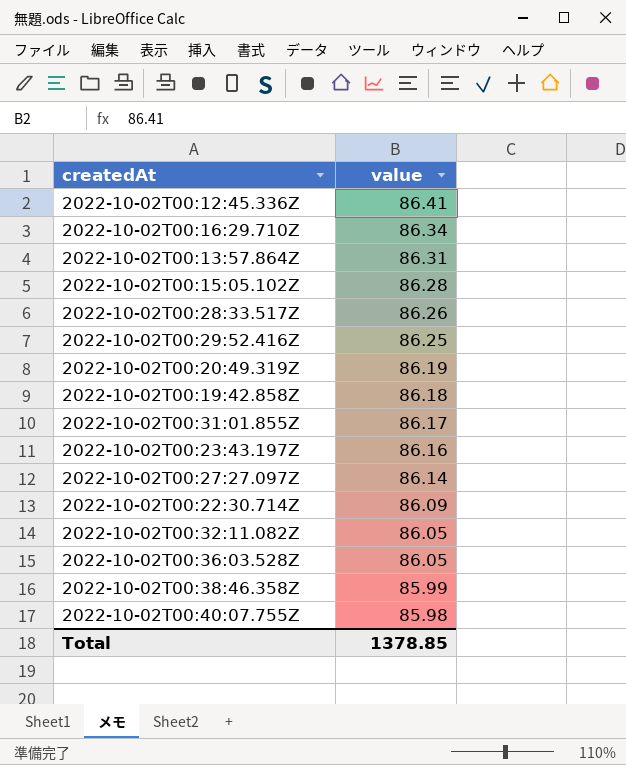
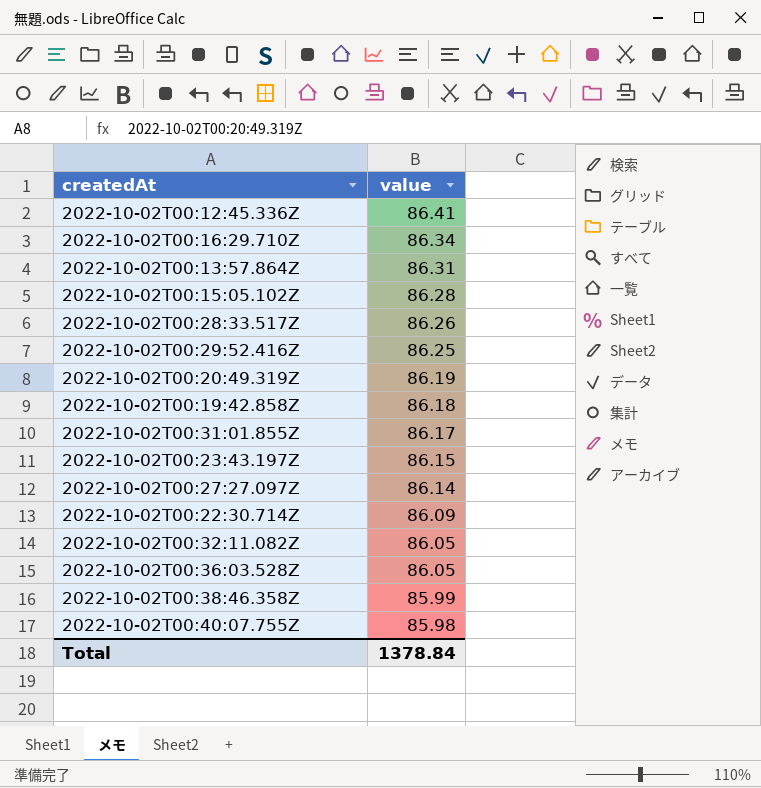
2022-10-02T00:23:43.197Z | value: 86.16 -> 86.15
Total | value: 1378.85 -> 1378.84

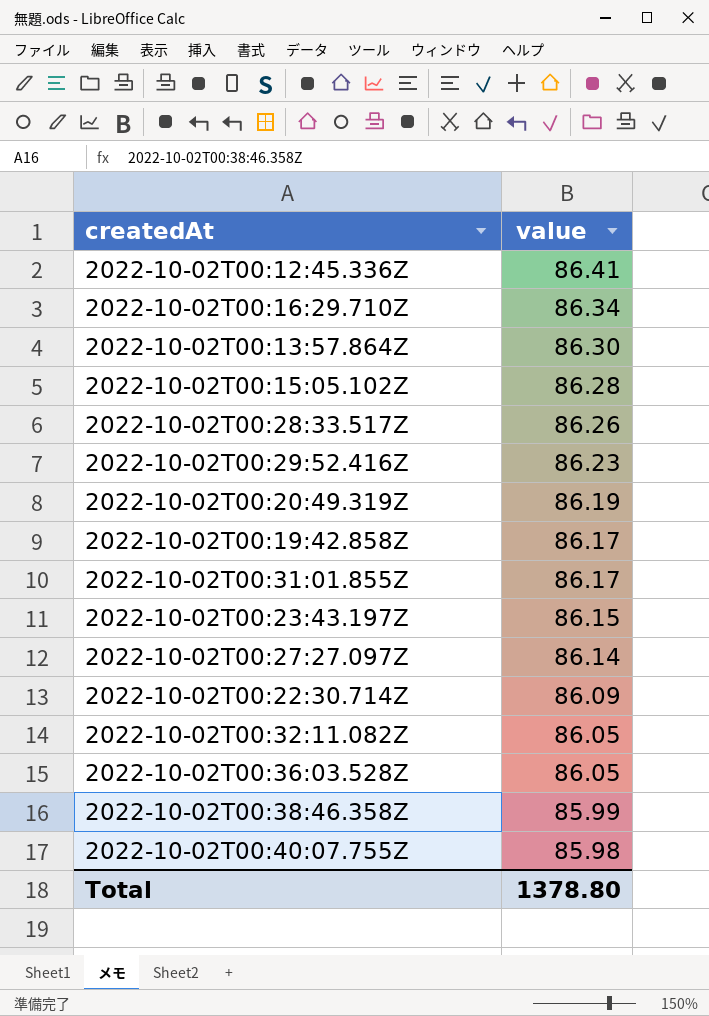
2022-10-02T00:13:57.864Z | value: 86.31 -> 86.30
2022-10-02T00:29:52.416Z | value: 86.25 -> 86.23
2022-10-02T00:19:42.858Z | value: 86.18 -> 86.17
Total | value: 1378.84 -> 1378.80

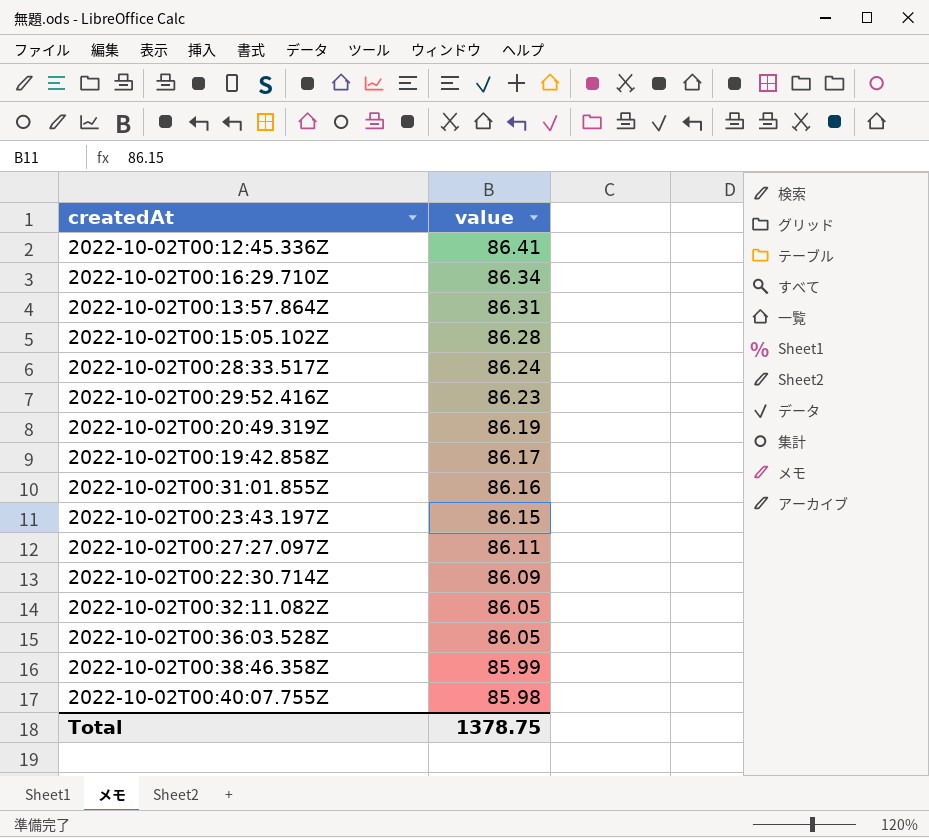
2022-10-02T00:13:57.864Z | value: 86.30 -> 86.31
2022-10-02T00:28:33.517Z | value: 86.26 -> 86.24
2022-10-02T00:31:01.855Z | value: 86.17 -> 86.16
2022-10-02T00:27:27.097Z | value: 86.14 -> 86.11
Total | value: 1378.80 -> 1378.75

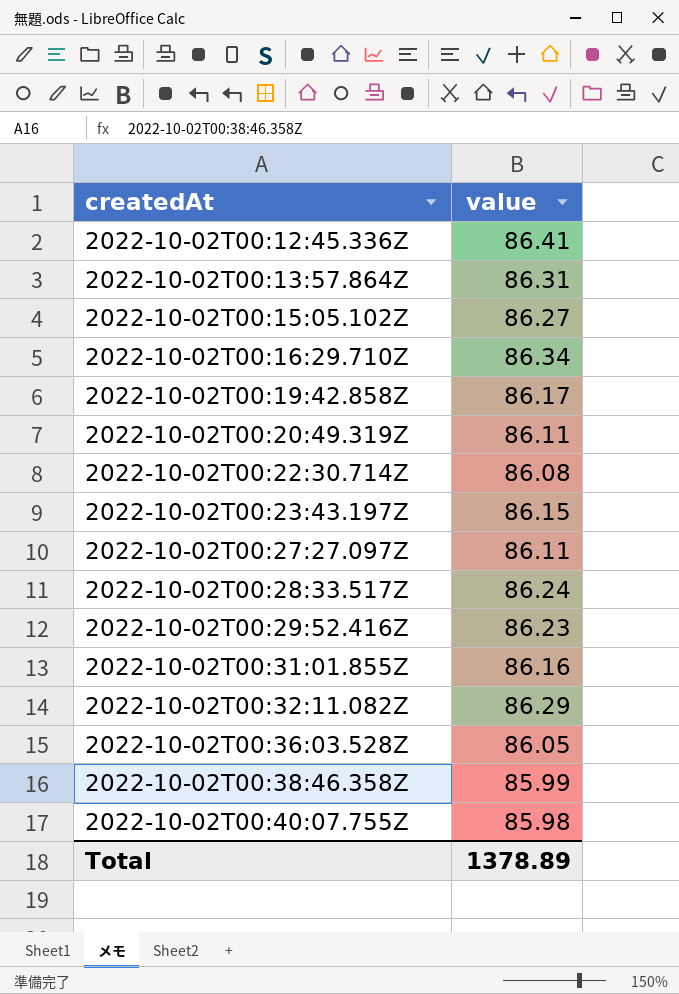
row order: value descending -> createdAt ascending
2022-10-02T00:15:05.102Z | value: 86.28 -> 86.27
2022-10-02T00:20:49.319Z | value: 86.19 -> 86.11
2022-10-02T00:22:30.714Z | value: 86.09 -> 86.08
2022-10-02T00:32:11.082Z | value: 86.05 -> 86.29
Total | value: 1378.75 -> 1378.89

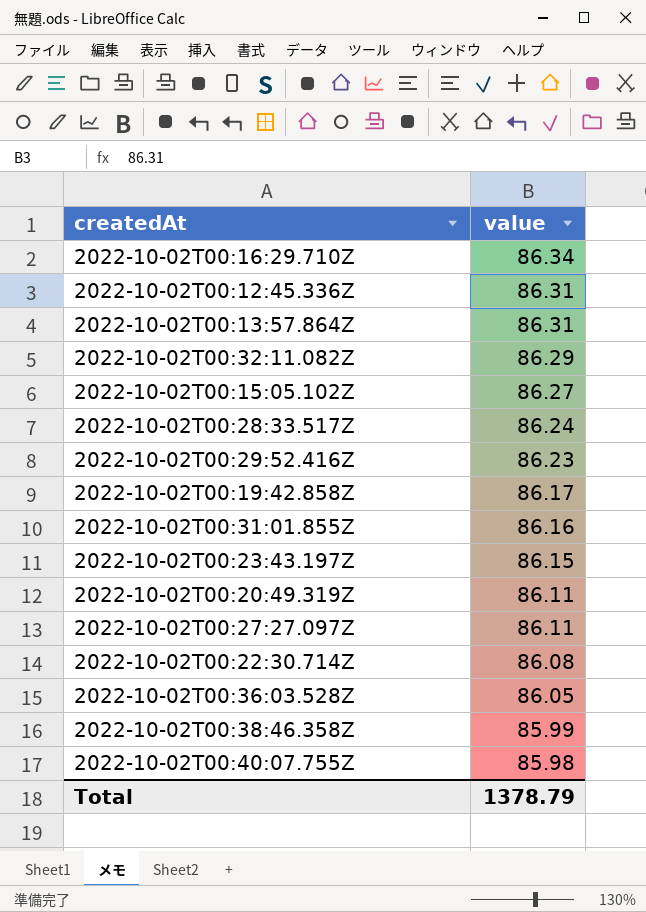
row order: createdAt ascending -> value descending
2022-10-02T00:12:45.336Z | value: 86.41 -> 86.31
Total | value: 1378.89 -> 1378.79

